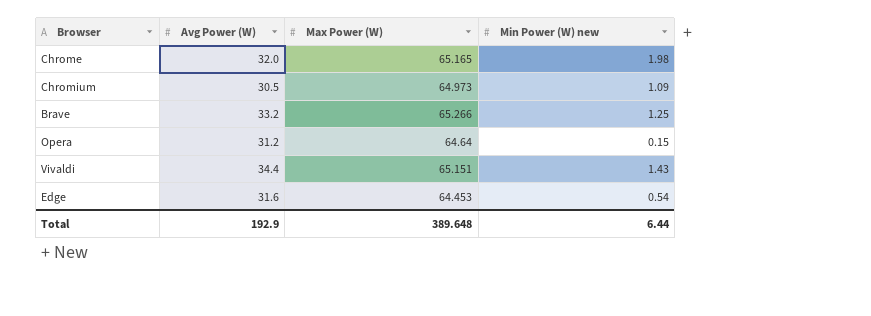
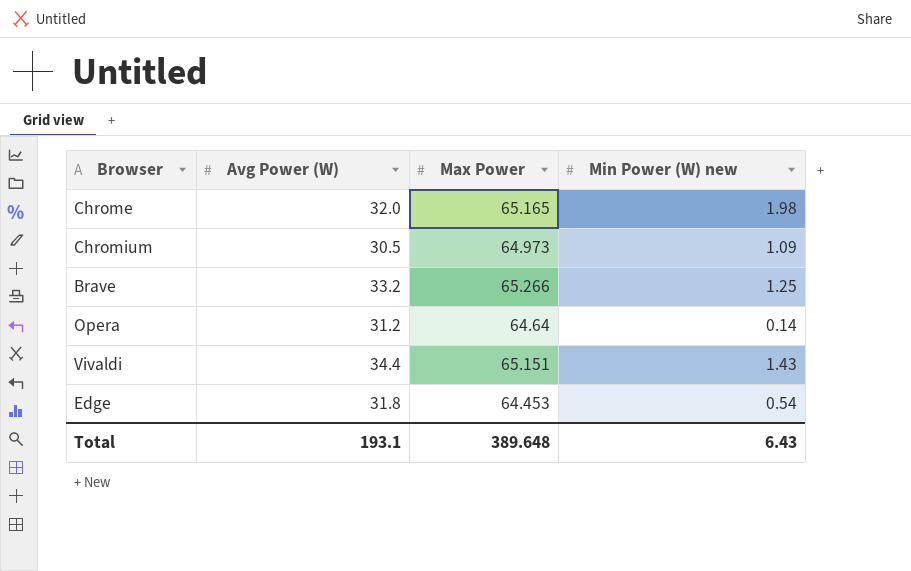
column name: Max Power (W) -> Max Power
Opera | Min Power (W) new: 0.15 -> 0.14
Edge | Avg Power (W): 31.6 -> 31.8
Total | Avg Power (W): 192.9 -> 193.1
Total | Min Power (W) new: 6.44 -> 6.43

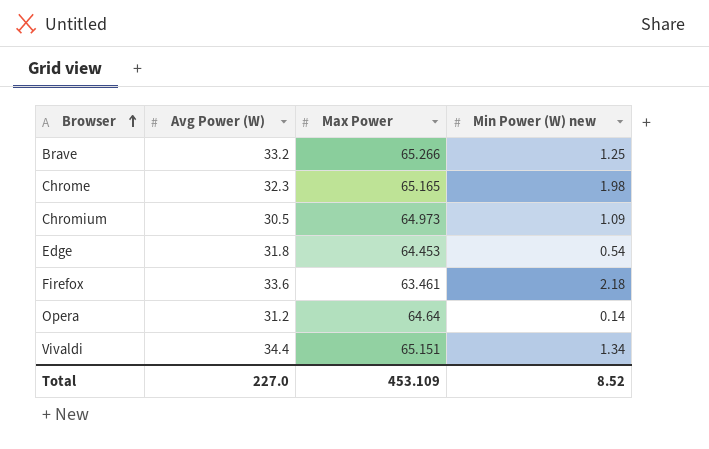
row order: none -> Browser ascending
Chrome | Avg Power (W): 32.0 -> 32.3
row Firefox: none -> 33.6 | 63.461 | 2.18
Vivaldi | Min Power (W) new: 1.43 -> 1.34
Total | Avg Power (W): 193.1 -> 227.0
Total | Max Power: 389.648 -> 453.109
Total | Min Power (W) new: 6.43 -> 8.52

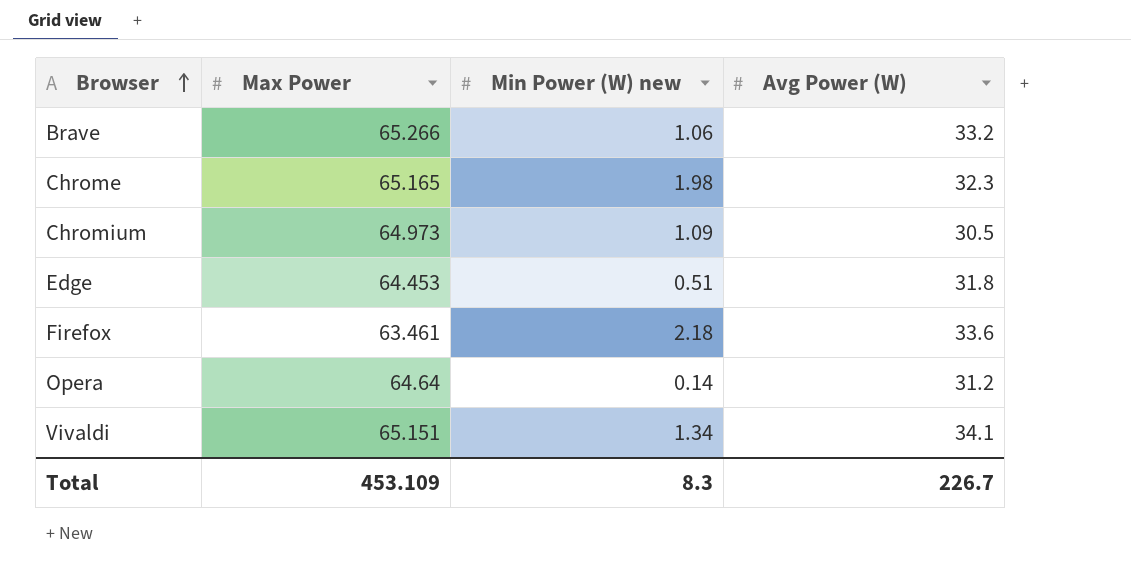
column Avg Power (W) | position: 2 -> 4
Brave | Min Power (W) new: 1.25 -> 1.06
Edge | Min Power (W) new: 0.54 -> 0.51
Vivaldi | Avg Power (W): 34.4 -> 34.1
Total | Min Power (W) new: 8.52 -> 8.3
Total | Avg Power (W): 227.0 -> 226.7

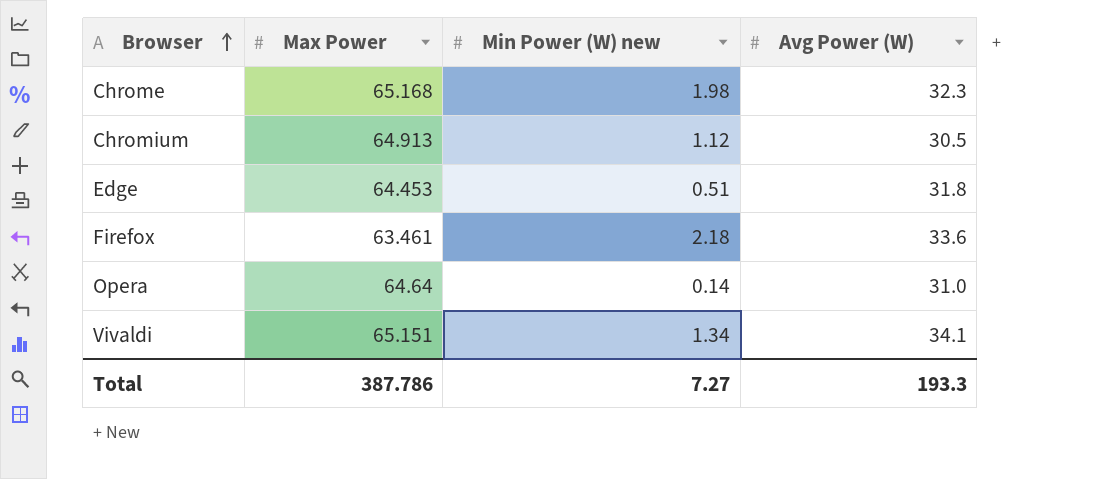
row Brave: 65.266 | 1.06 | 33.2 -> none
Chrome | Max Power: 65.165 -> 65.168
Chromium | Max Power: 64.973 -> 64.913
Chromium | Min Power (W) new: 1.09 -> 1.12
Opera | Avg Power (W): 31.2 -> 31.0
Total | Max Power: 453.109 -> 387.786
Total | Min Power (W) new: 8.3 -> 7.27
Total | Avg Power (W): 226.7 -> 193.3

